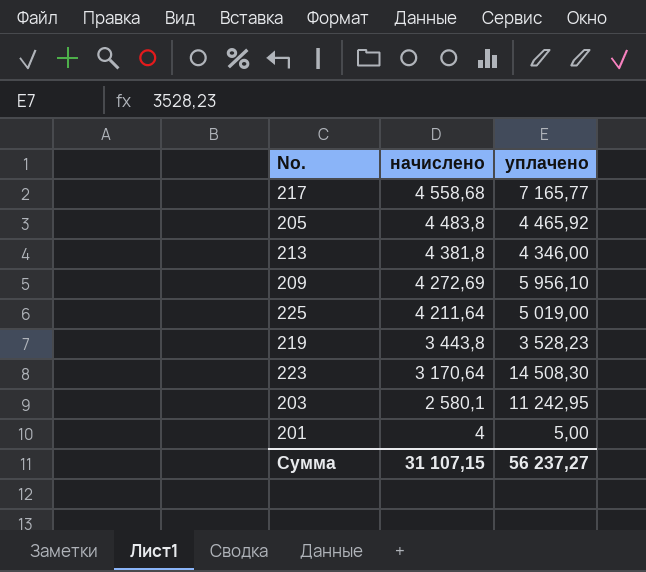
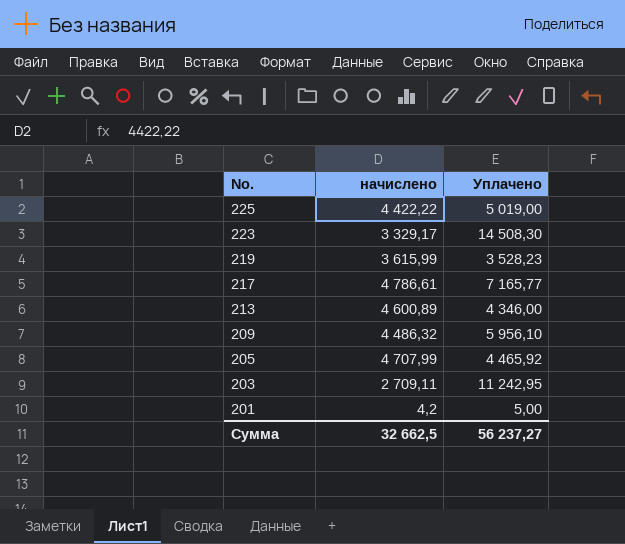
row order: начислено descending -> No. descending
column name: уплачено -> Уплачено
225 | начислено: 4 211,64 -> 4 422,22
223 | начислено: 3 170,64 -> 3 329,17
219 | начислено: 3 443,8 -> 3 615,99
217 | начислено: 4 558,68 -> 4 786,61
213 | начислено: 4 381,8 -> 4 600,89
209 | начислено: 4 272,69 -> 4 486,32
205 | начислено: 4 483,8 -> 4 707,99
203 | начислено: 2 580,1 -> 2 709,11
201 | начислено: 4 -> 4,2
Сумма | начислено: 31 107,15 -> 32 662,5

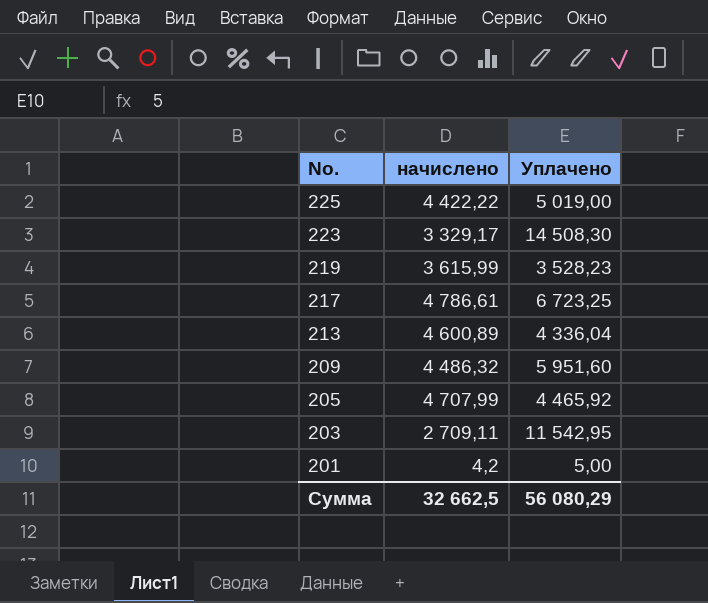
217 | Уплачено: 7 165,77 -> 6 723,25
213 | Уплачено: 4 346,00 -> 4 336,04
209 | Уплачено: 5 956,10 -> 5 951,60
203 | Уплачено: 11 242,95 -> 11 542,95
Сумма | Уплачено: 56 237,27 -> 56 080,29

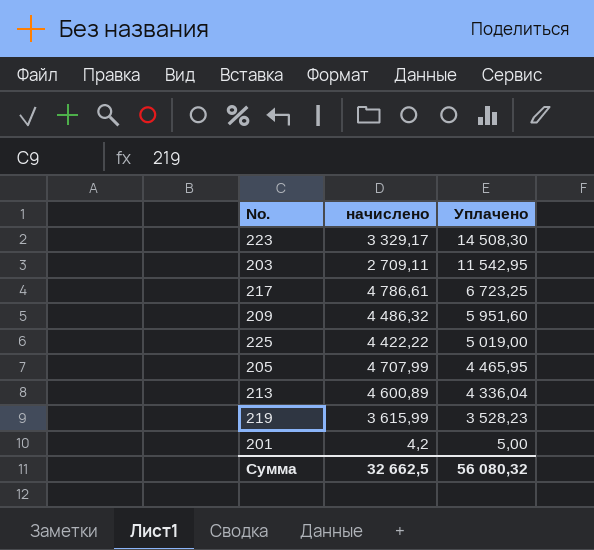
row order: No. descending -> Уплачено descending
205 | Уплачено: 4 465,92 -> 4 465,95
Сумма | Уплачено: 56 080,29 -> 56 080,32

